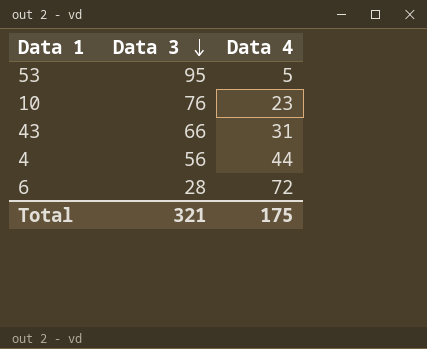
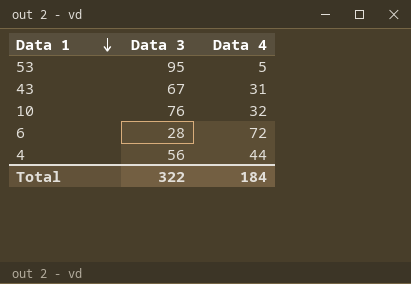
row order: Data 3 descending -> Data 1 descending
43 | Data 3: 66 -> 67
10 | Data 4: 23 -> 32
Total | Data 3: 321 -> 322
Total | Data 4: 175 -> 184

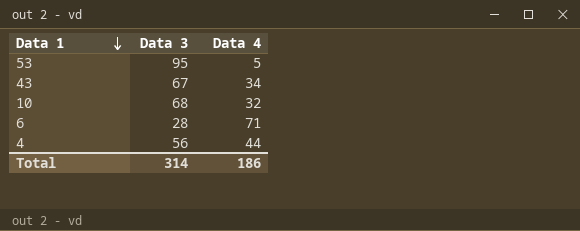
43 | Data 4: 31 -> 34
10 | Data 3: 76 -> 68
6 | Data 4: 72 -> 71
Total | Data 3: 322 -> 314
Total | Data 4: 184 -> 186

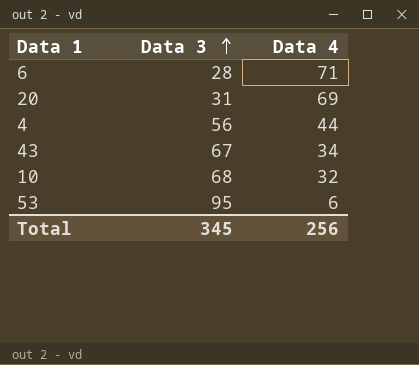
row order: Data 1 descending -> Data 3 ascending
row 20: none -> 31 | 69
53 | Data 4: 5 -> 6
Total | Data 3: 314 -> 345
Total | Data 4: 186 -> 256

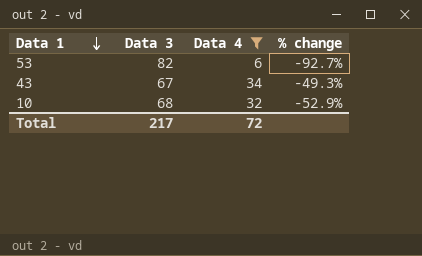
filter: none -> Data 4 <= 34
row order: Data 3 ascending -> Data 1 descending
column % change | formula: none -> ([Data 4] - [Data 3]) / [Data 3]
53 | Data 3: 95 -> 82
Total | Data 3: 345 -> 217
Total | Data 4: 256 -> 72

